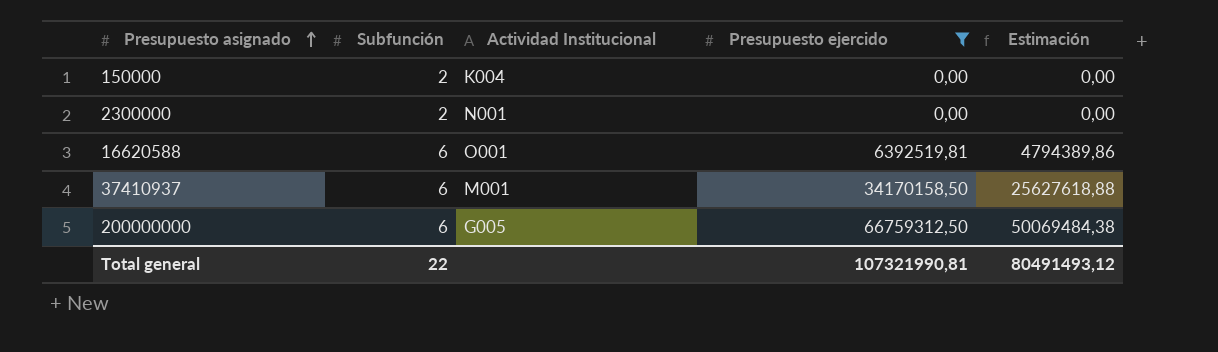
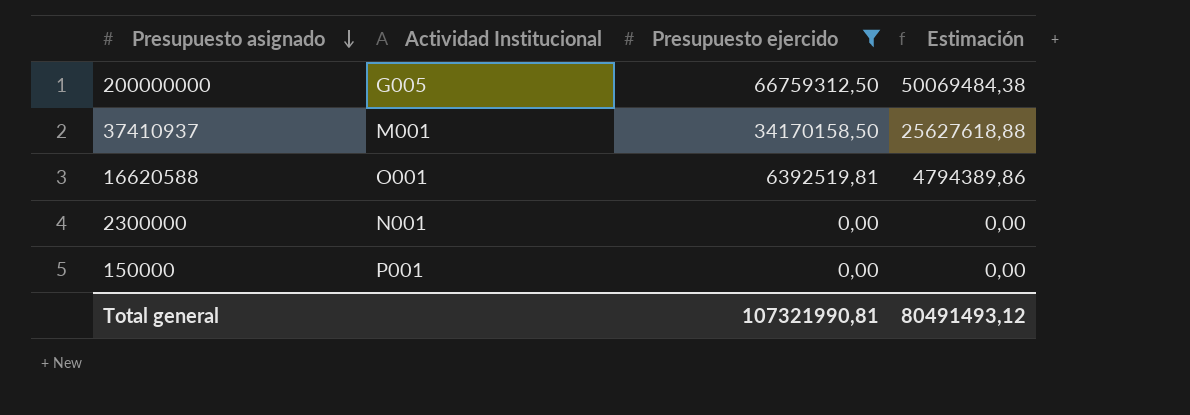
row order: Presupuesto asignado ascending -> Presupuesto asignado descending
column Subfunción | position: 2 -> none
150000 | Actividad Institucional: K004 -> P001

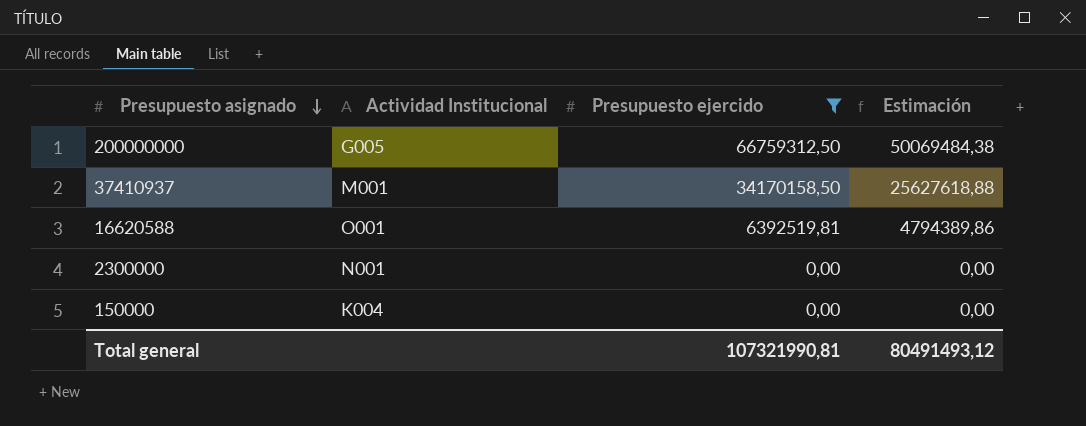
150000 | Actividad Institucional: P001 -> K004

